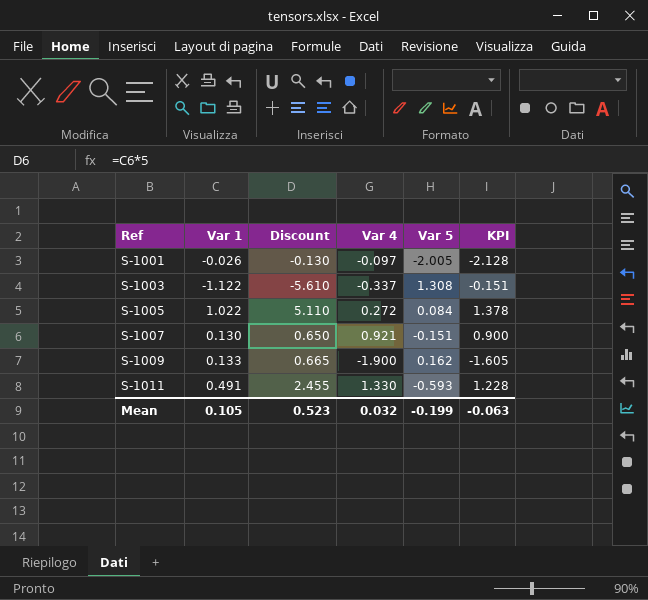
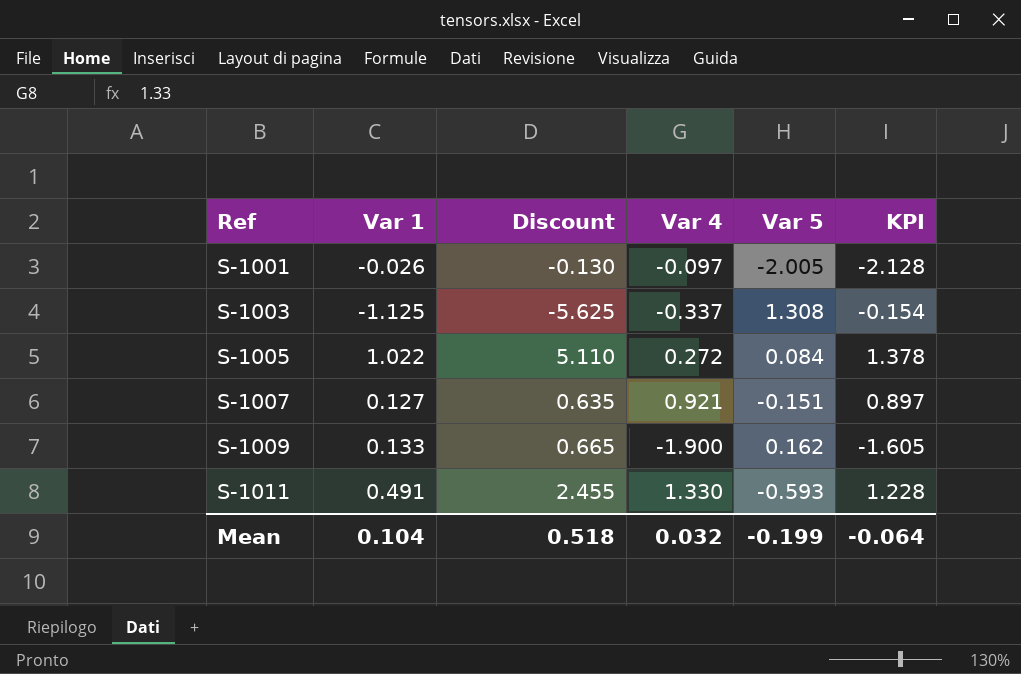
S-1003 | Var 1: -1.122 -> -1.125
S-1003 | Discount: -5.610 -> -5.625
S-1003 | KPI: -0.151 -> -0.154
S-1007 | Var 1: 0.130 -> 0.127
S-1007 | Discount: 0.650 -> 0.635
S-1007 | KPI: 0.900 -> 0.897
Mean | Var 1: 0.105 -> 0.104
Mean | Discount: 0.523 -> 0.518
Mean | KPI: -0.063 -> -0.064

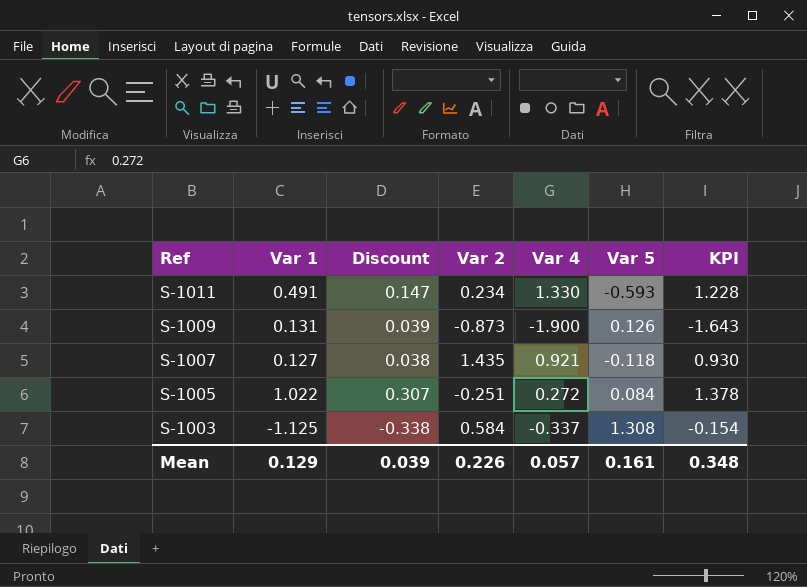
row order: Ref ascending -> Ref descending
column Discount | formula: [Var 1] * 5 -> [Var 1] * 0.3
column Var 2 | position: none -> 4
row S-1001: -0.026 | -0.130 | -0.097 | -2.005 | -2.128 -> none
S-1009 | Var 1: 0.133 -> 0.131
S-1009 | Var 5: 0.162 -> 0.126
S-1009 | KPI: -1.605 -> -1.643
S-1007 | Var 5: -0.151 -> -0.118
S-1007 | KPI: 0.897 -> 0.930
Mean | Var 1: 0.104 -> 0.129
Mean | Discount: 0.518 -> 0.039
Mean | Var 4: 0.032 -> 0.057
Mean | Var 5: -0.199 -> 0.161
Mean | KPI: -0.064 -> 0.348

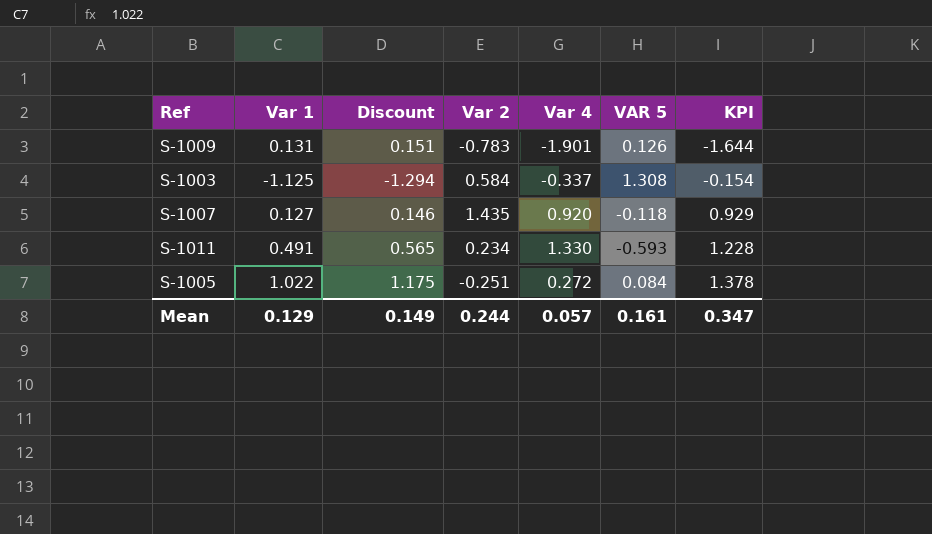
row order: Ref descending -> KPI ascending
column Discount | formula: [Var 1] * 0.3 -> [Var 1] * 1.15
column name: Var 5 -> VAR 5
S-1009 | Var 2: -0.873 -> -0.783
S-1009 | Var 4: -1.900 -> -1.901
S-1009 | KPI: -1.643 -> -1.644
S-1007 | Var 4: 0.921 -> 0.920
S-1007 | KPI: 0.930 -> 0.929
Mean | Discount: 0.039 -> 0.149
Mean | Var 2: 0.226 -> 0.244
Mean | KPI: 0.348 -> 0.347

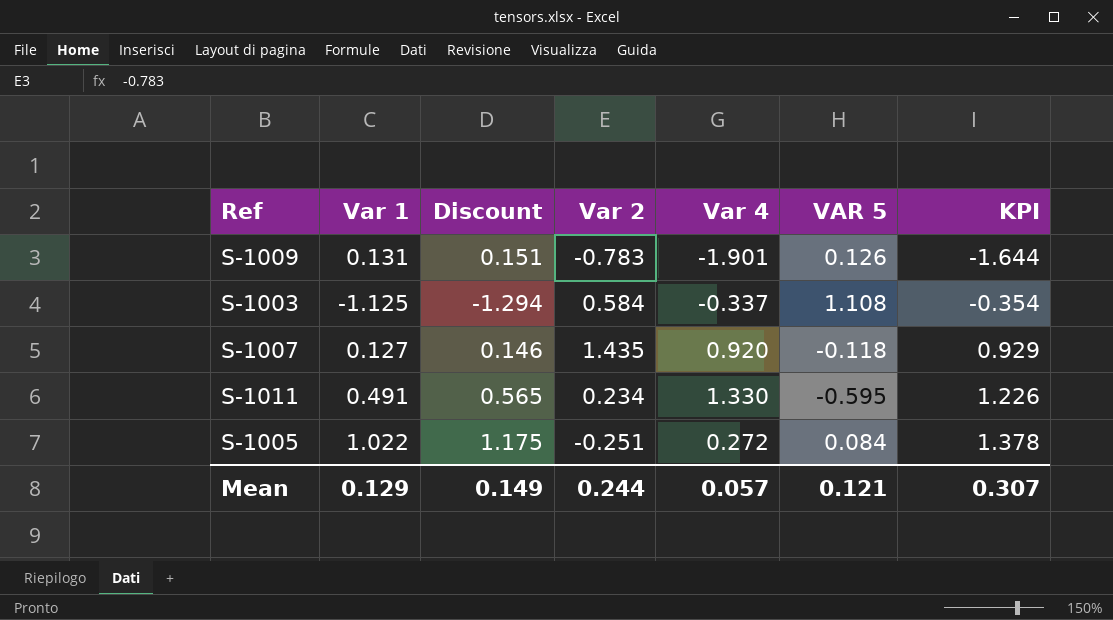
S-1003 | VAR 5: 1.308 -> 1.108
S-1003 | KPI: -0.154 -> -0.354
S-1011 | VAR 5: -0.593 -> -0.595
S-1011 | KPI: 1.228 -> 1.226
Mean | VAR 5: 0.161 -> 0.121
Mean | KPI: 0.347 -> 0.307

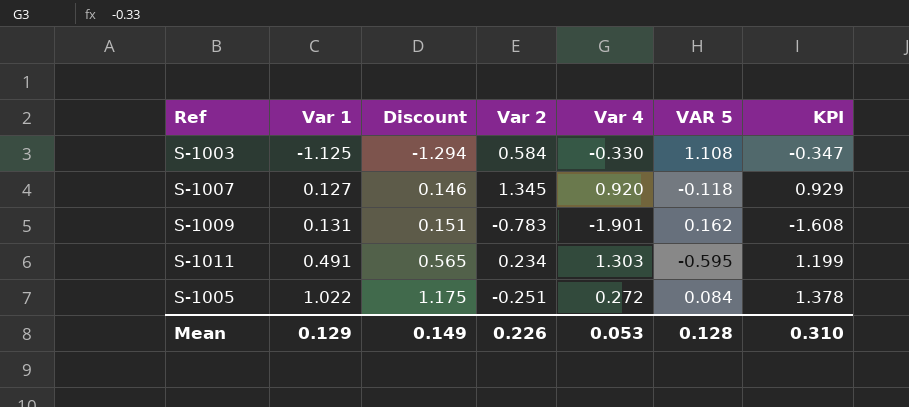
row order: KPI ascending -> Var 1 ascending
S-1003 | Var 4: -0.337 -> -0.330
S-1003 | KPI: -0.354 -> -0.347
S-1007 | Var 2: 1.435 -> 1.345
S-1009 | VAR 5: 0.126 -> 0.162
S-1009 | KPI: -1.644 -> -1.608
S-1011 | Var 4: 1.330 -> 1.303
S-1011 | KPI: 1.226 -> 1.199
Mean | Var 2: 0.244 -> 0.226
Mean | Var 4: 0.057 -> 0.053
Mean | VAR 5: 0.121 -> 0.128
Mean | KPI: 0.307 -> 0.310

